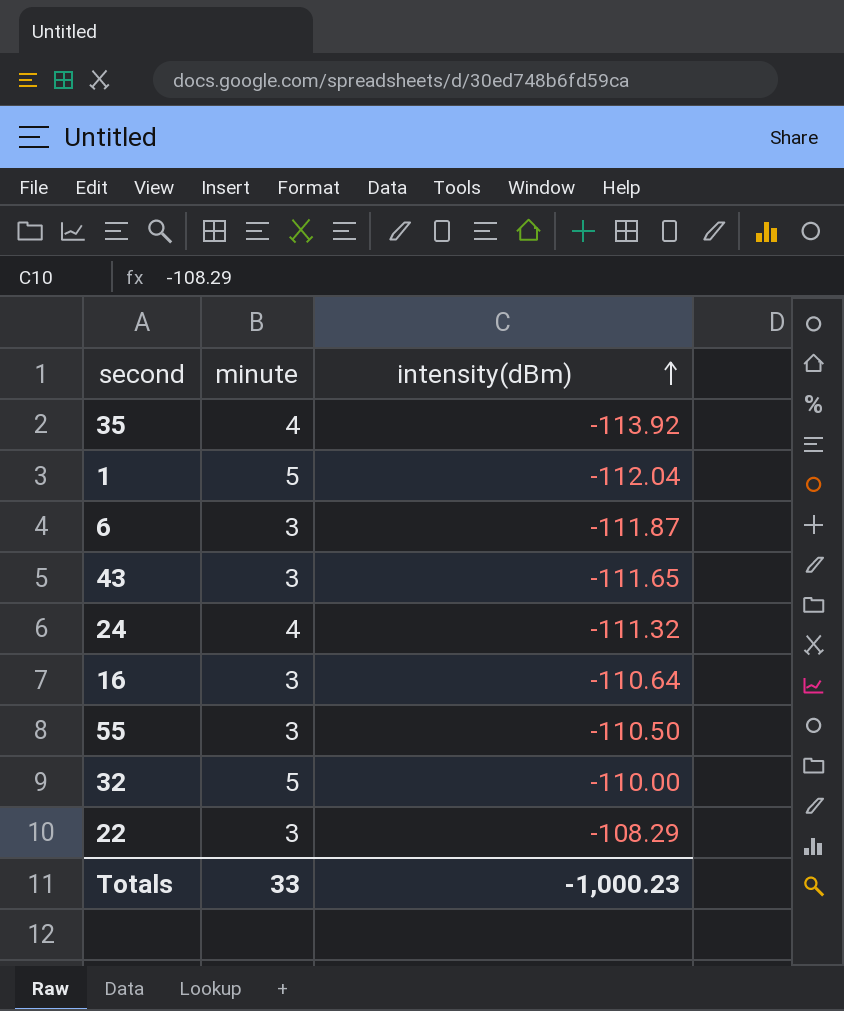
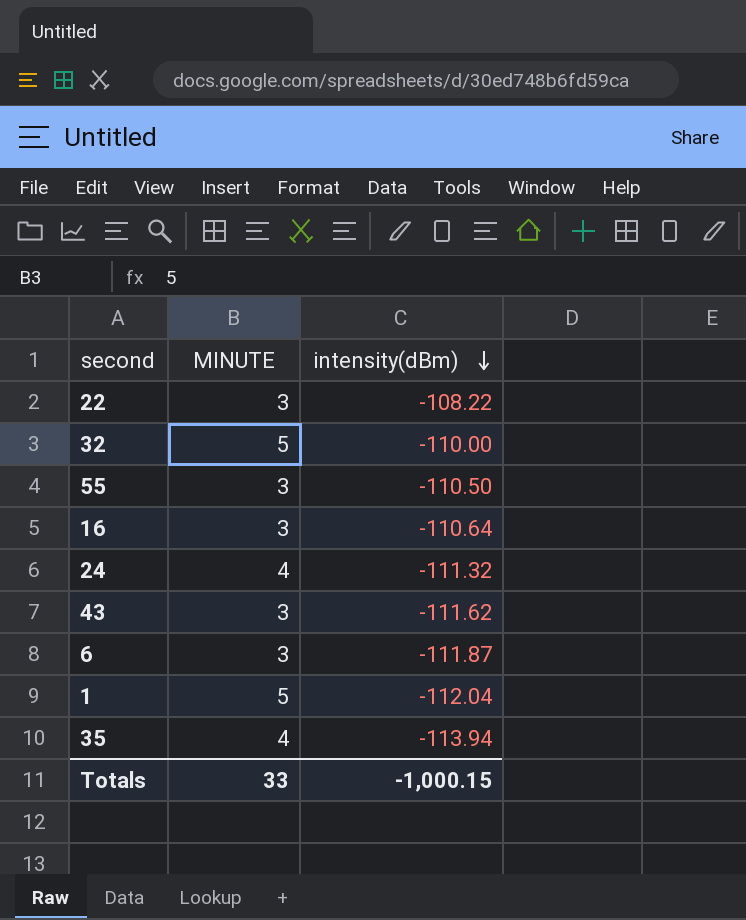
row order: intensity(dBm) ascending -> intensity(dBm) descending
column name: minute -> MINUTE
22 | intensity(dBm): -108.29 -> -108.22
43 | intensity(dBm): -111.65 -> -111.62
35 | intensity(dBm): -113.92 -> -113.94
Totals | intensity(dBm): -1,000.23 -> -1,000.15

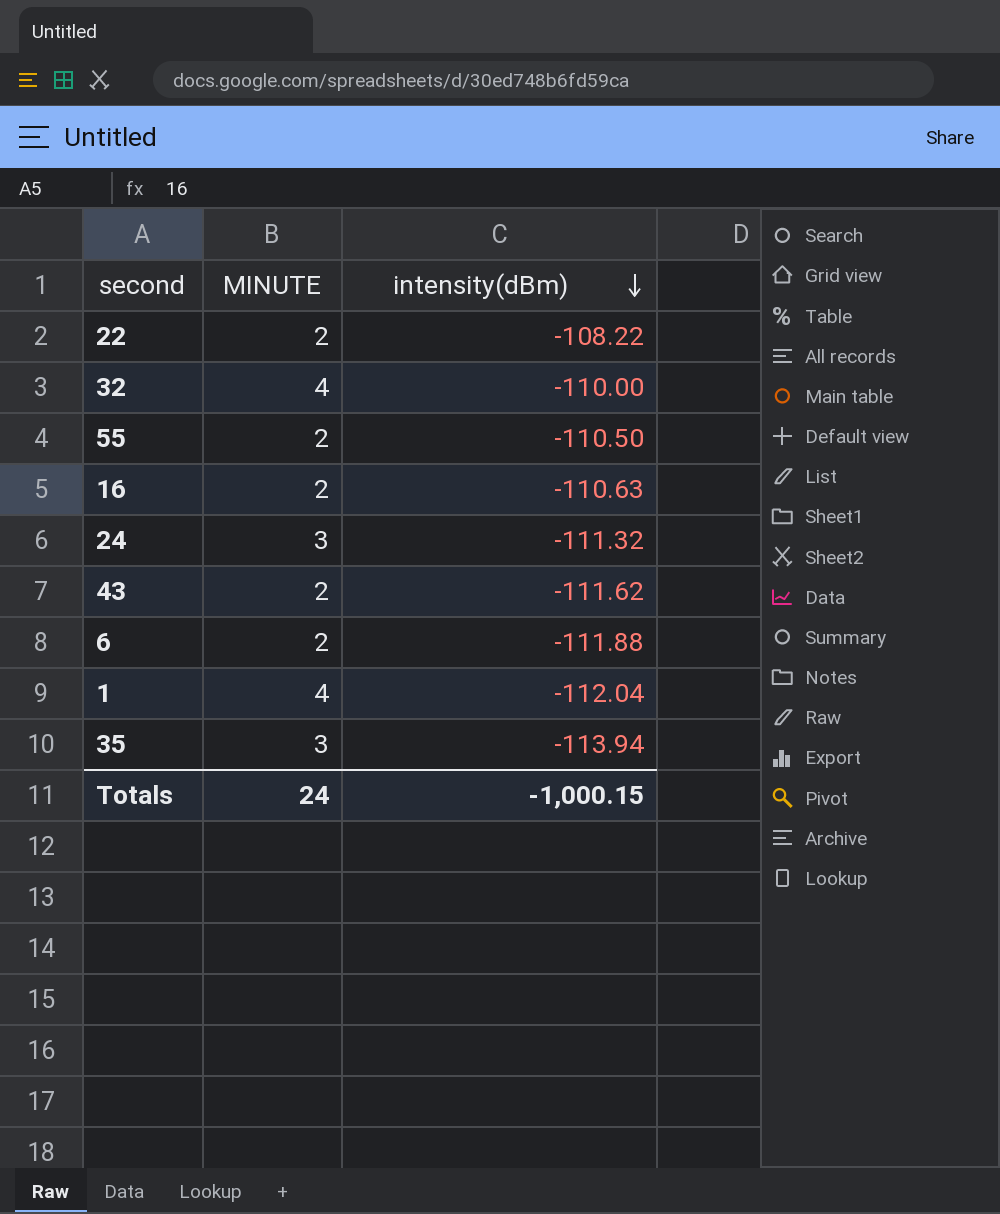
22 | MINUTE: 3 -> 2
32 | MINUTE: 5 -> 4
55 | MINUTE: 3 -> 2
16 | MINUTE: 3 -> 2
16 | intensity(dBm): -110.64 -> -110.63
24 | MINUTE: 4 -> 3
43 | MINUTE: 3 -> 2
6 | MINUTE: 3 -> 2
6 | intensity(dBm): -111.87 -> -111.88
1 | MINUTE: 5 -> 4
35 | MINUTE: 4 -> 3
Totals | MINUTE: 33 -> 24

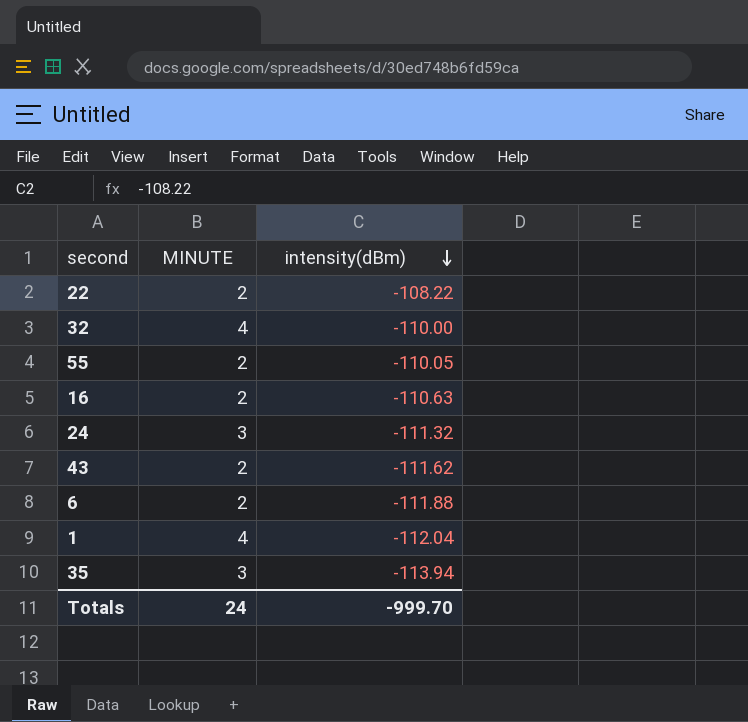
55 | intensity(dBm): -110.50 -> -110.05
Totals | intensity(dBm): -1,000.15 -> -999.70

